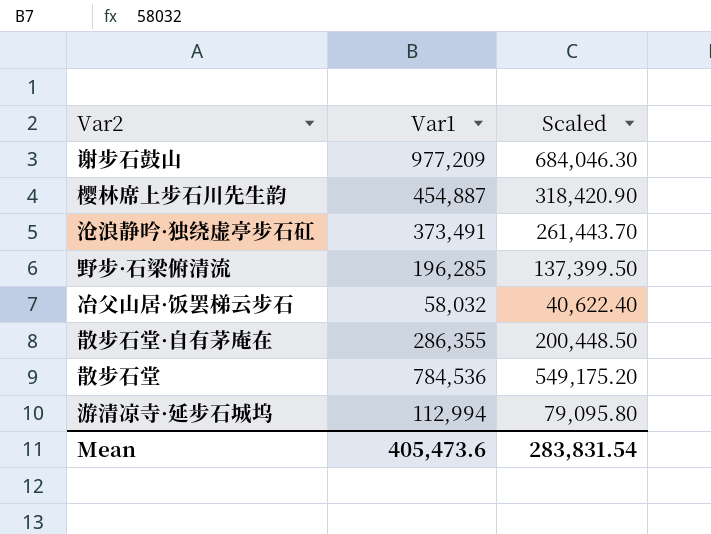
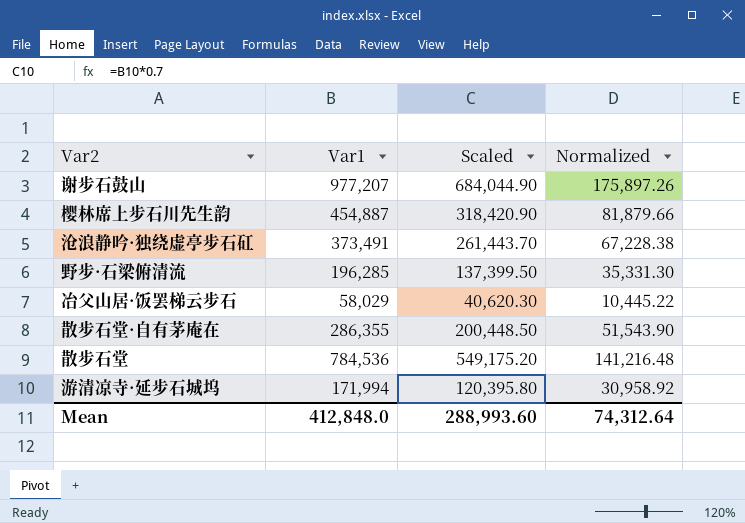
column Normalized | formula: none -> [Var1] * 0.18
谢步石鼓山 | Var1: 977,209 -> 977,207
谢步石鼓山 | Scaled: 684,046.30 -> 684,044.90
冶父山居·饭罢梯云步石 | Var1: 58,032 -> 58,029
冶父山居·饭罢梯云步石 | Scaled: 40,622.40 -> 40,620.30
游清凉寺·延步石城坞 | Var1: 112,994 -> 171,994
游清凉寺·延步石城坞 | Scaled: 79,095.80 -> 120,395.80
Mean | Var1: 405,473.6 -> 412,848.0
Mean | Scaled: 283,831.54 -> 288,993.60

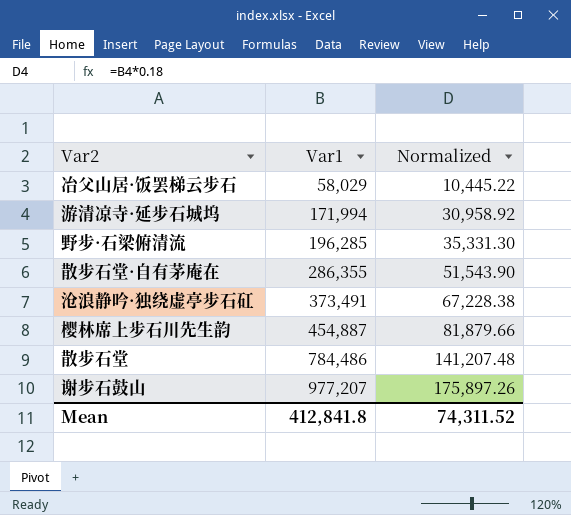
row order: none -> Var1 ascending
column Scaled | formula: [Var1] * 0.7 -> none
散步石堂 | Var1: 784,536 -> 784,486
散步石堂 | Normalized: 141,216.48 -> 141,207.48
Mean | Var1: 412,848.0 -> 412,841.8
Mean | Normalized: 74,312.64 -> 74,311.52

